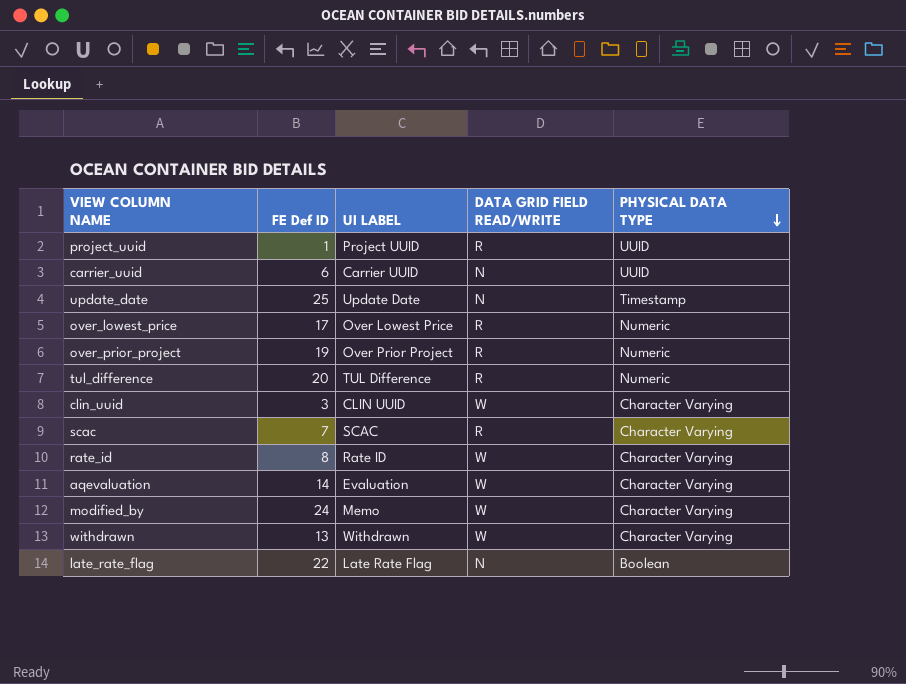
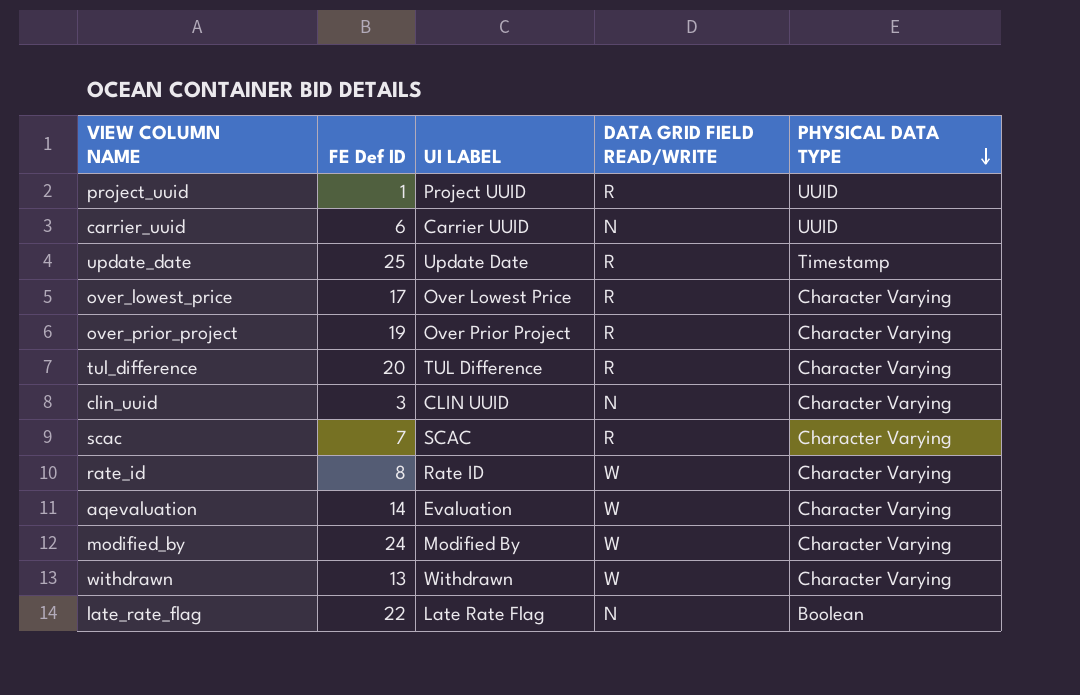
update_date | DATA GRID FIELD READ/WRITE: N -> R
over_lowest_price | PHYSICAL DATA TYPE: Numeric -> Character Varying
over_prior_project | PHYSICAL DATA TYPE: Numeric -> Character Varying
tul_difference | PHYSICAL DATA TYPE: Numeric -> Character Varying
clin_uuid | DATA GRID FIELD READ/WRITE: W -> N
modified_by | UI LABEL: Memo -> Modified By

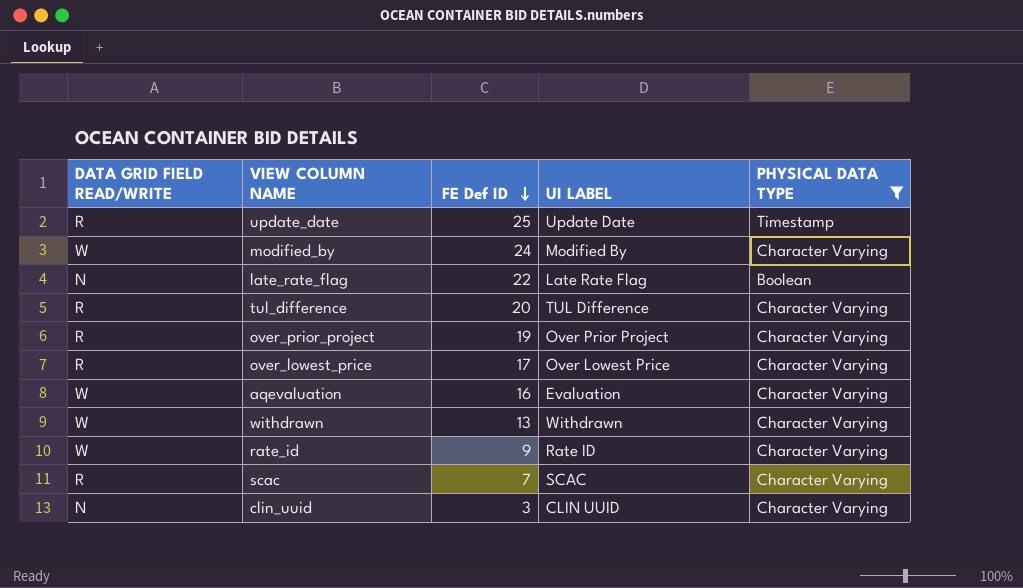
filter: none -> PHYSICAL DATA TYPE != UUID
row order: PHYSICAL DATA TYPE descending -> FE Def ID descending
column DATA GRID FIELD READ/WRITE | position: 4 -> 1
aqevaluation | FE Def ID: 14 -> 16
rate_id | FE Def ID: 8 -> 9

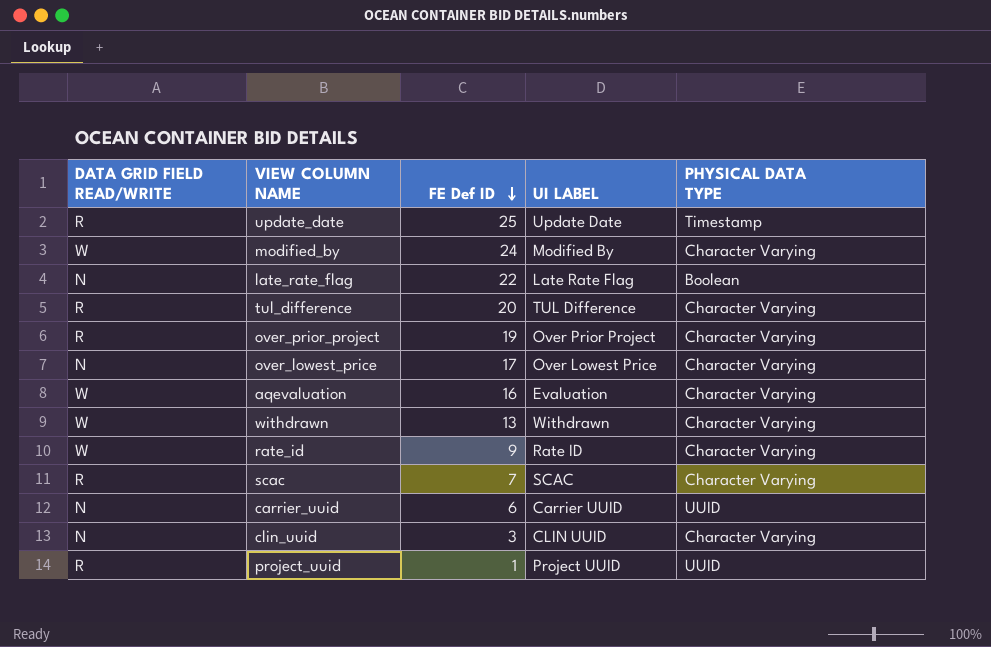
filter: PHYSICAL DATA TYPE != UUID -> none
over_lowest_price | DATA GRID FIELD READ/WRITE: R -> N

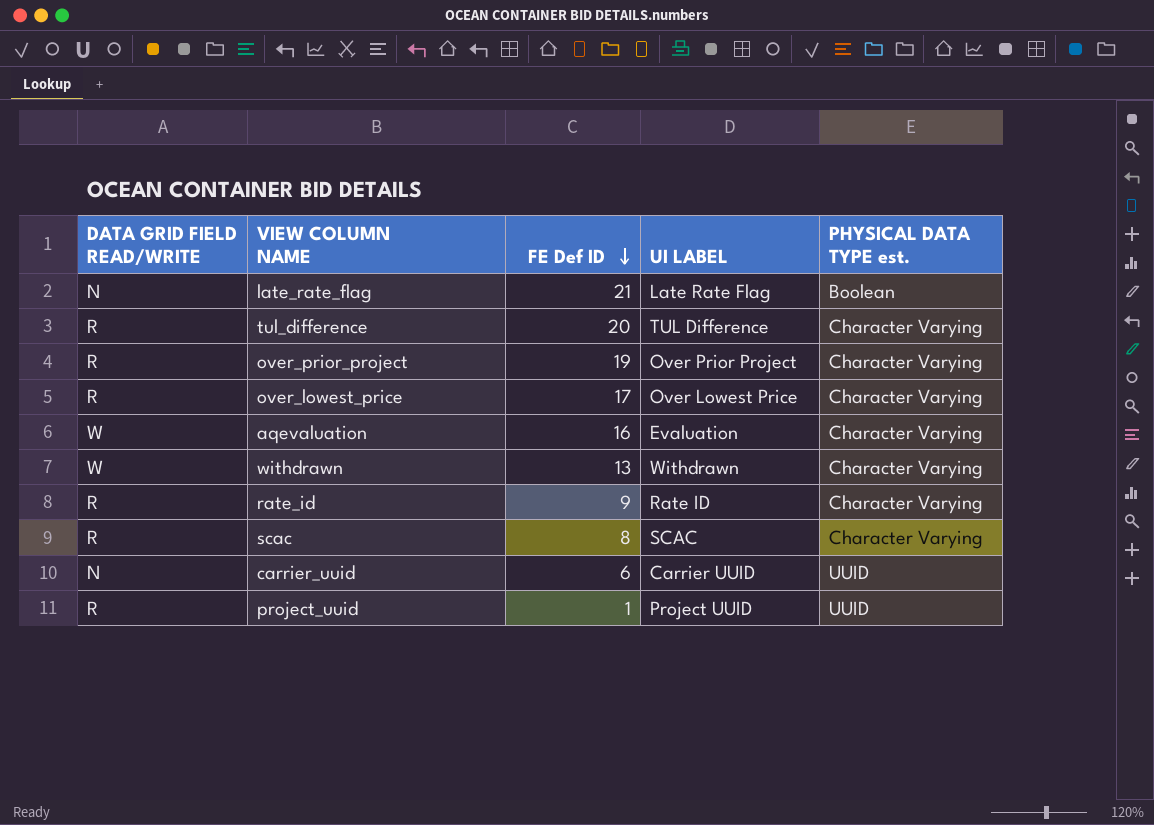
column name: PHYSICAL DATA TYPE -> PHYSICAL DATA TYPE est.
row update_date: R | 25 | Update Date | Timestamp -> none
row modified_by: W | 24 | Modified By | Character Varying -> none
row clin_uuid: N | 3 | CLIN UUID | Character Varying -> none
late_rate_flag | FE Def ID: 22 -> 21
over_lowest_price | DATA GRID FIELD READ/WRITE: N -> R
rate_id | DATA GRID FIELD READ/WRITE: W -> R
scac | FE Def ID: 7 -> 8

